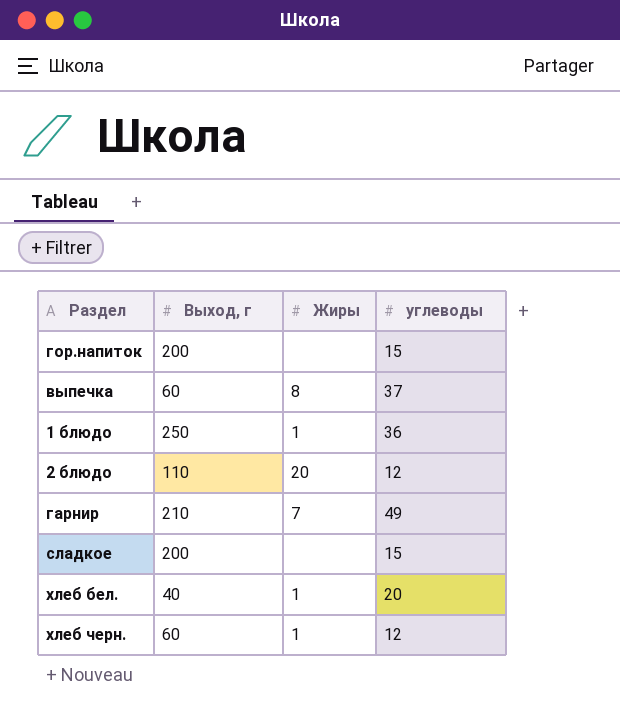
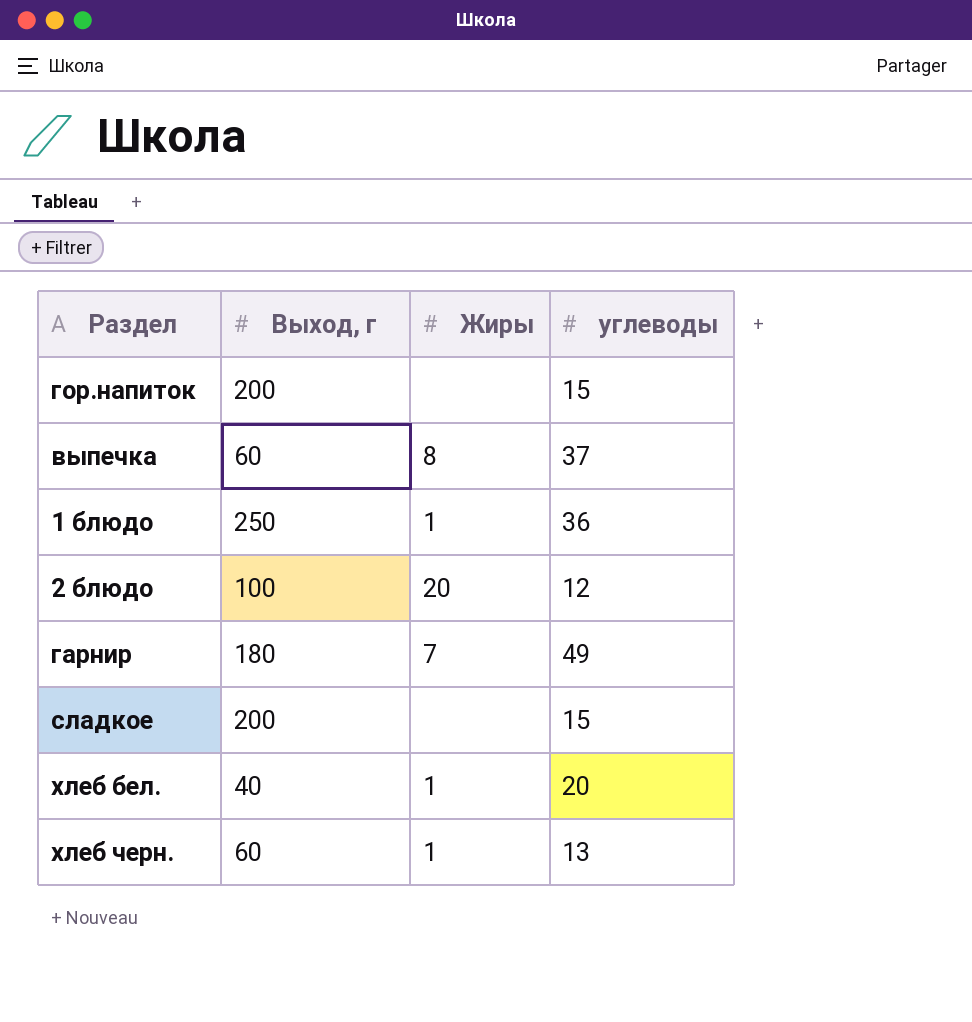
2 блюдо | Выход, г: 110 -> 100
гарнир | Выход, г: 210 -> 180
хлеб черн. | углеводы: 12 -> 13

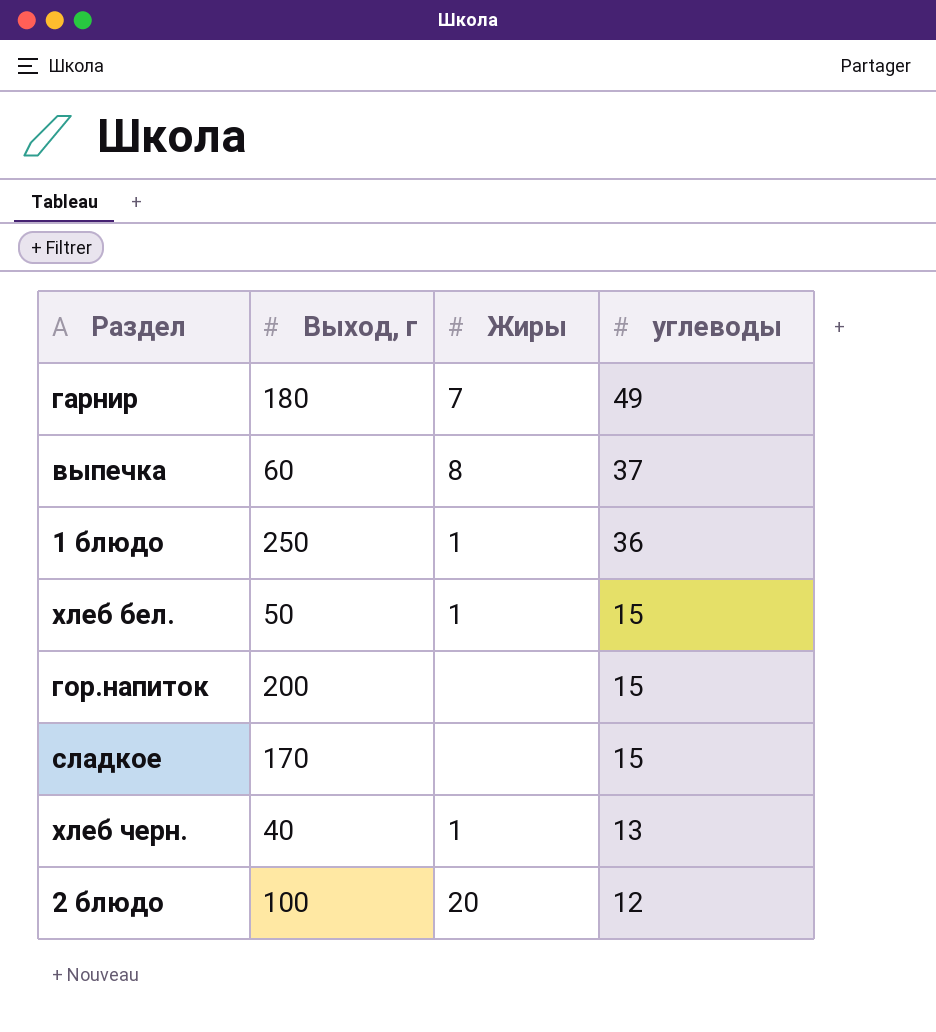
row order: none -> углеводы descending
хлеб бел. | Выход, г: 40 -> 50
хлеб бел. | углеводы: 20 -> 15
сладкое | Выход, г: 200 -> 170
хлеб черн. | Выход, г: 60 -> 40

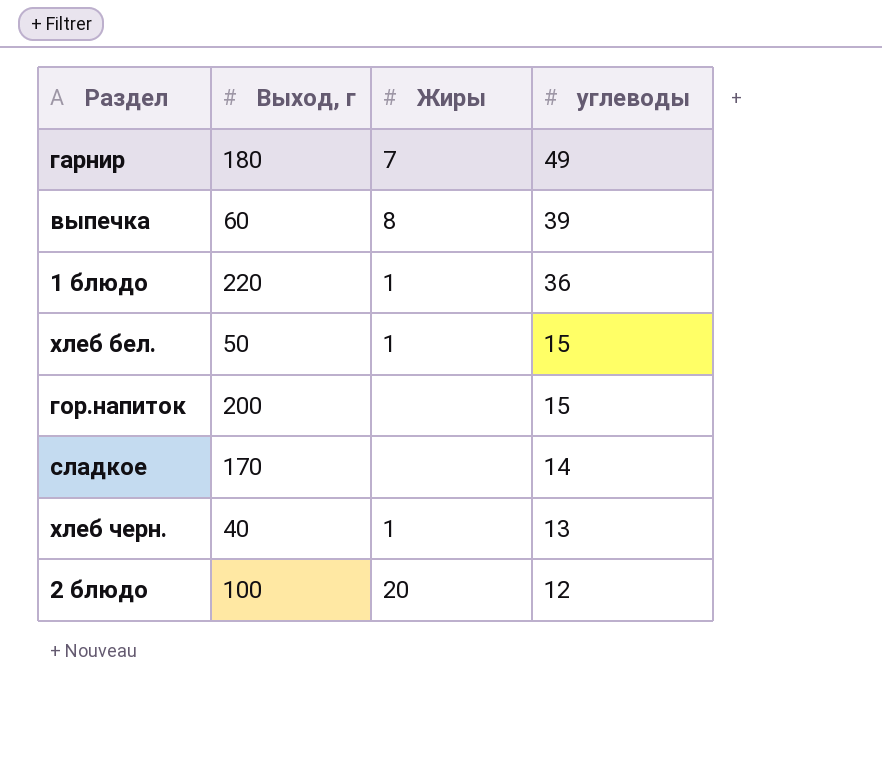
выпечка | углеводы: 37 -> 39
1 блюдо | Выход, г: 250 -> 220
сладкое | углеводы: 15 -> 14

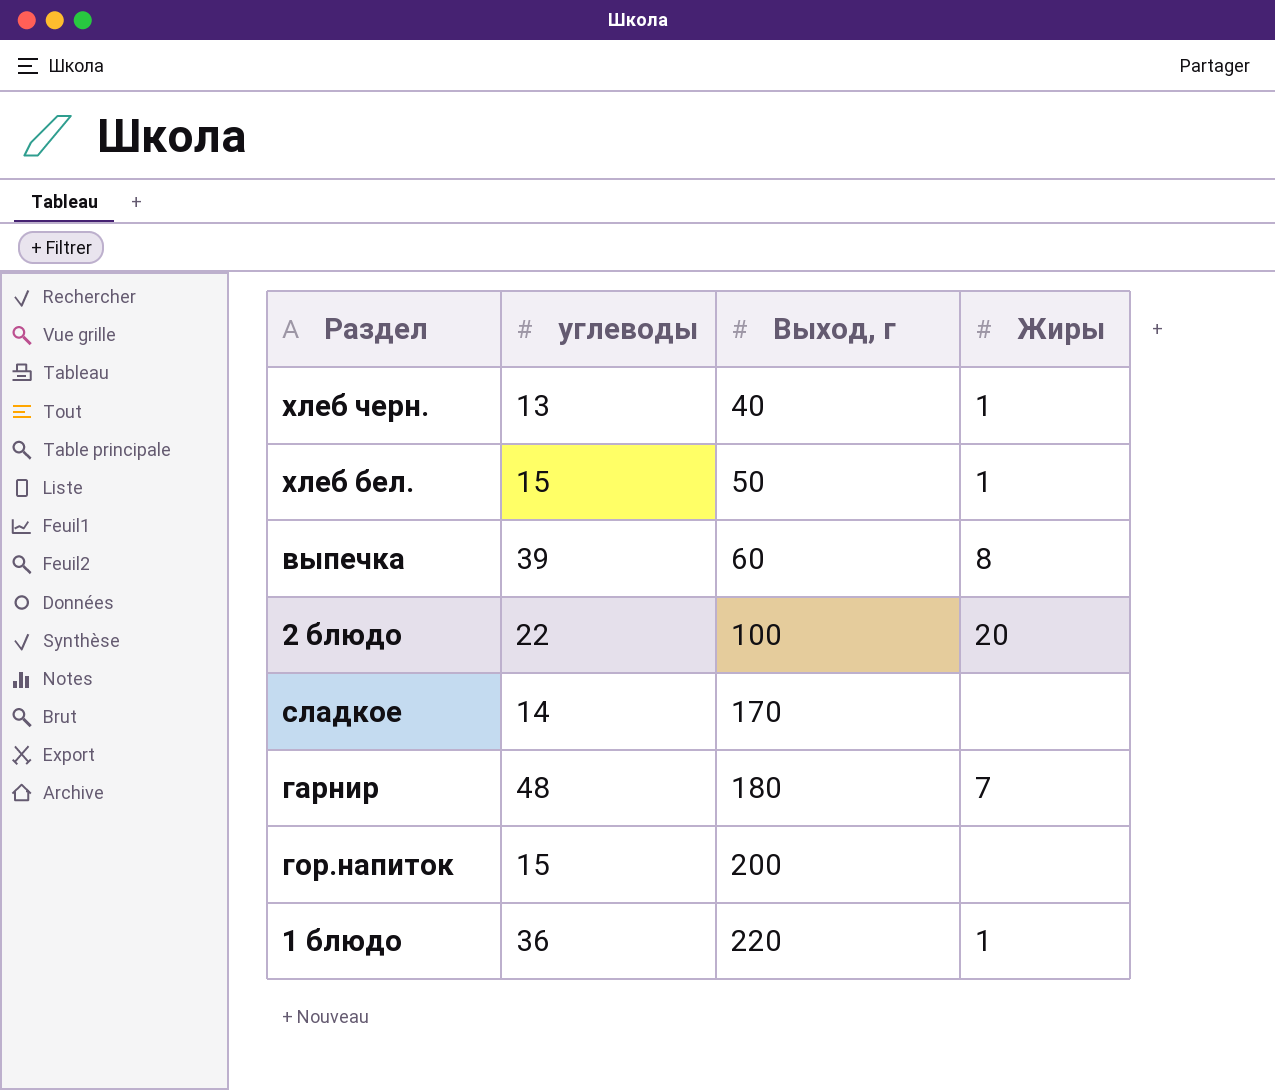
row order: углеводы descending -> Выход, г ascending
column углеводы | position: 4 -> 2
2 блюдо | углеводы: 12 -> 22
гарнир | углеводы: 49 -> 48

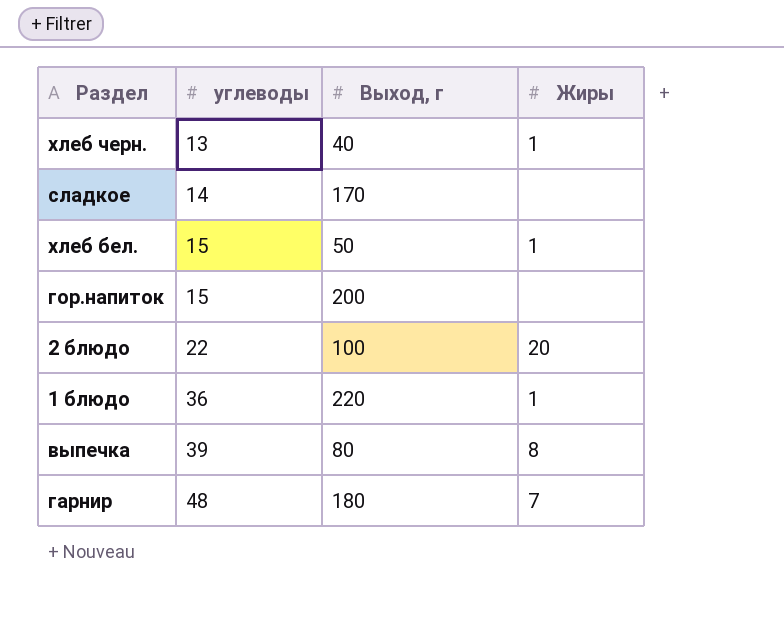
row order: Выход, г ascending -> углеводы ascending
выпечка | Выход, г: 60 -> 80

